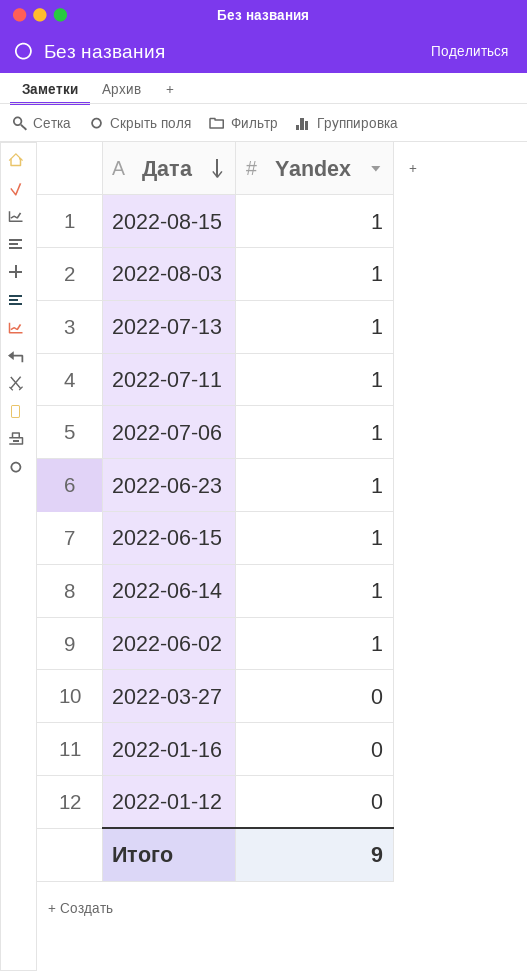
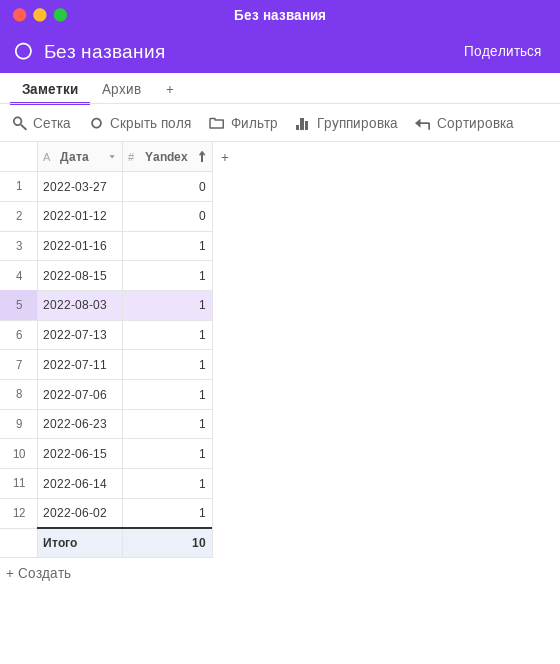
row order: Дата descending -> Yandex ascending
2022-01-16 | Yandex: 0 -> 1
Итого | Yandex: 9 -> 10

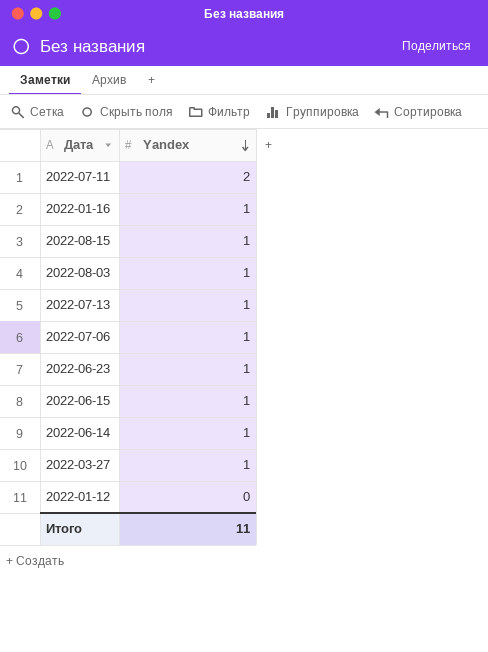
row order: Yandex ascending -> Yandex descending
row 2022-06-02: 1 -> none
2022-07-11 | Yandex: 1 -> 2
2022-03-27 | Yandex: 0 -> 1
Итого | Yandex: 10 -> 11

